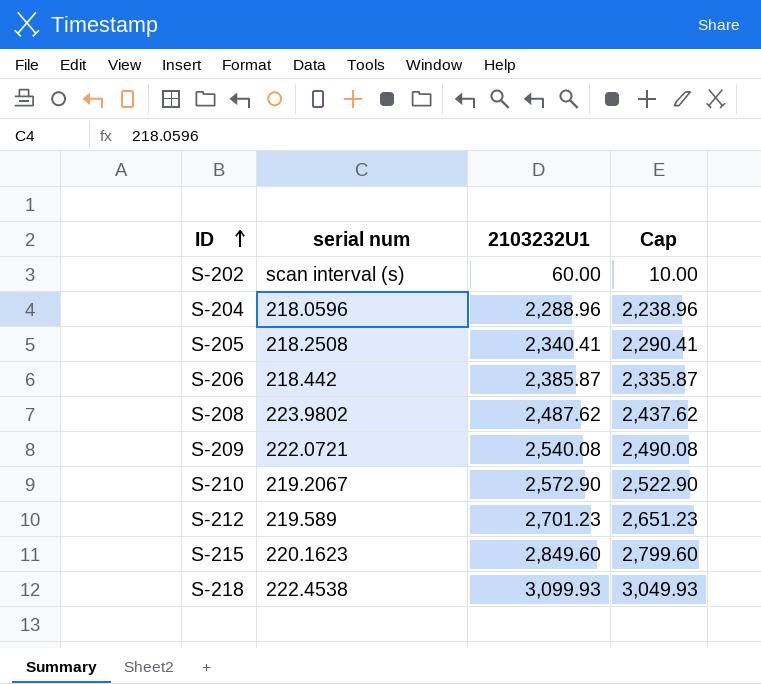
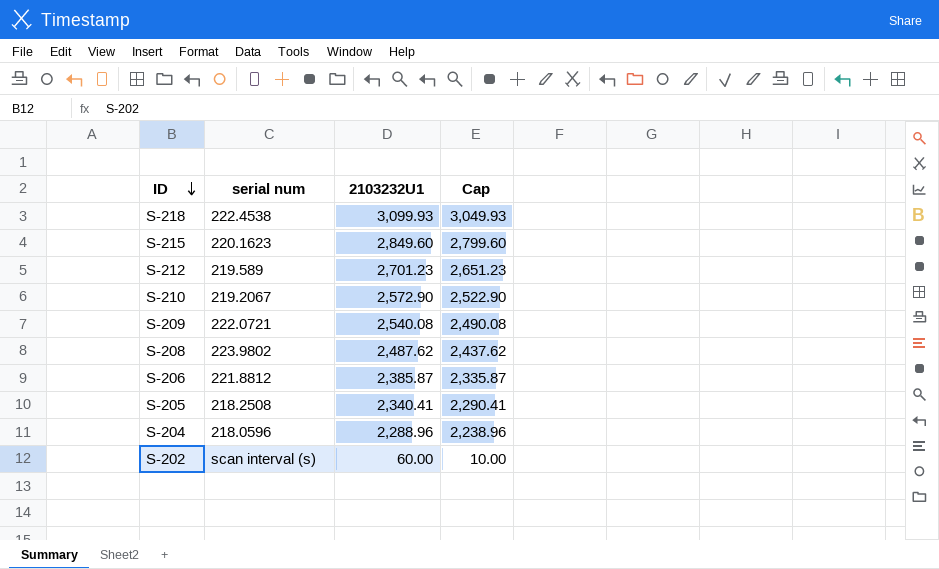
row order: ID ascending -> ID descending
S-206 | serial num: 218.442 -> 221.8812

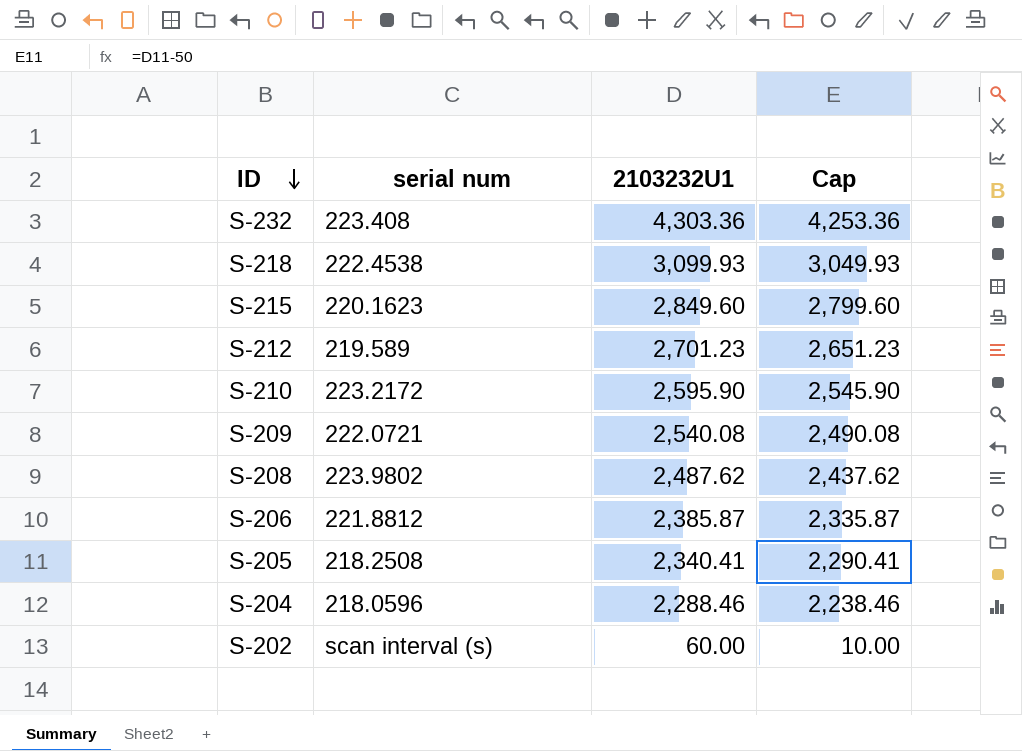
row S-232: none -> 223.408 | 4,303.36 | 4,253.36
S-210 | serial num: 219.2067 -> 223.2172
S-210 | 2103232U1: 2,572.90 -> 2,595.90
S-210 | Cap: 2,522.90 -> 2,545.90
S-204 | 2103232U1: 2,288.96 -> 2,288.46
S-204 | Cap: 2,238.96 -> 2,238.46

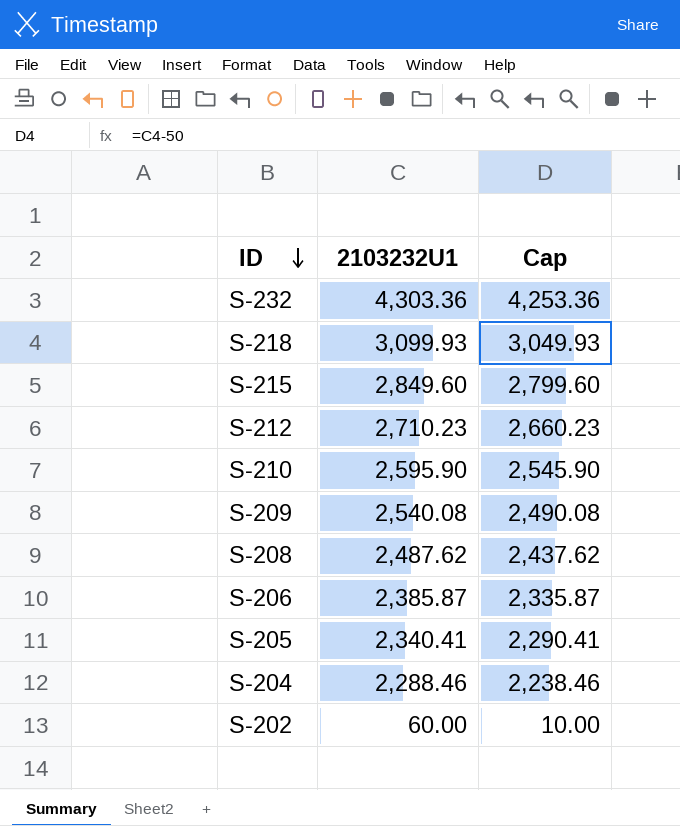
column serial num | position: 2 -> none
S-212 | 2103232U1: 2,701.23 -> 2,710.23
S-212 | Cap: 2,651.23 -> 2,660.23

